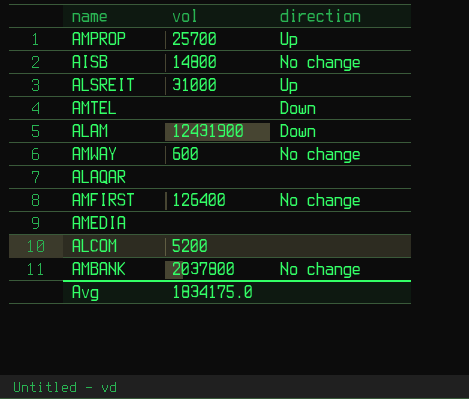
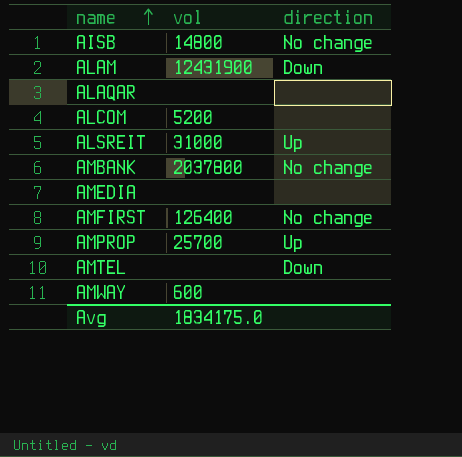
row order: none -> name ascending
AMWAY | direction: No change -> none

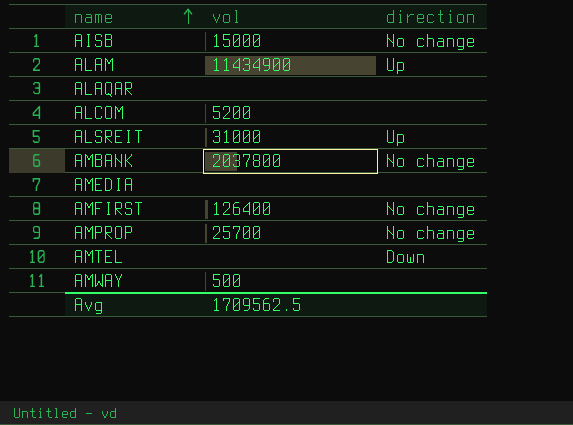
AISB | vol: 14800 -> 15000
ALAM | vol: 12431900 -> 11434900
ALAM | direction: Down -> Up
AMPROP | direction: Up -> No change
AMWAY | vol: 600 -> 500
Avg | vol: 1834175.0 -> 1709562.5

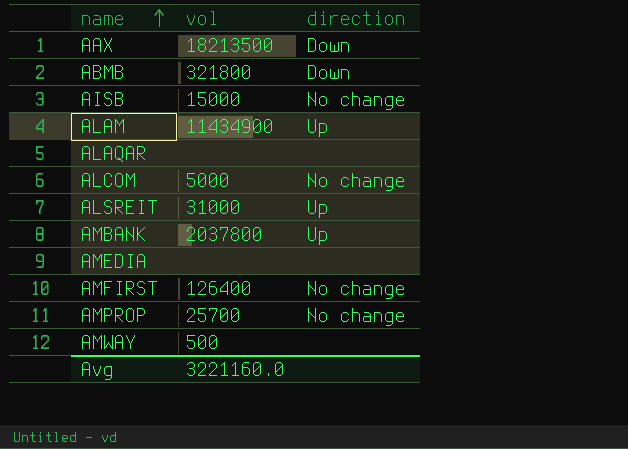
row AMTEL: none | Down -> none
row AAX: none -> 18213500 | Down
row ABMB: none -> 321800 | Down
ALCOM | vol: 5200 -> 5000
ALCOM | direction: none -> No change
AMBANK | direction: No change -> Up
Avg | vol: 1709562.5 -> 3221160.0

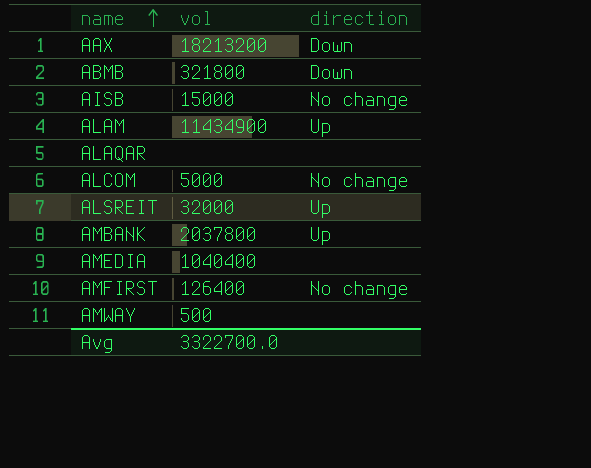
row AMPROP: 25700 | No change -> none
AAX | vol: 18213500 -> 18213200
ALSREIT | vol: 31000 -> 32000
AMEDIA | vol: none -> 1040400
Avg | vol: 3221160.0 -> 3322700.0

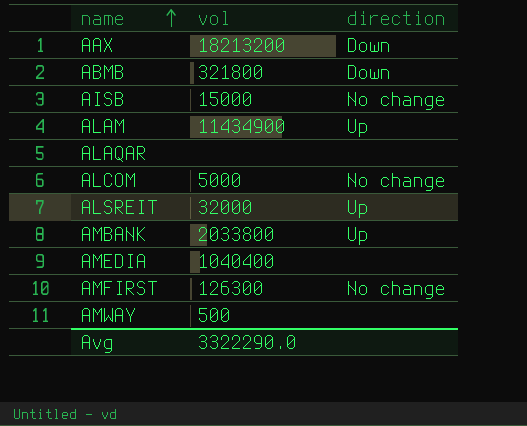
AMBANK | vol: 2037800 -> 2033800
AMFIRST | vol: 126400 -> 126300
Avg | vol: 3322700.0 -> 3322290.0

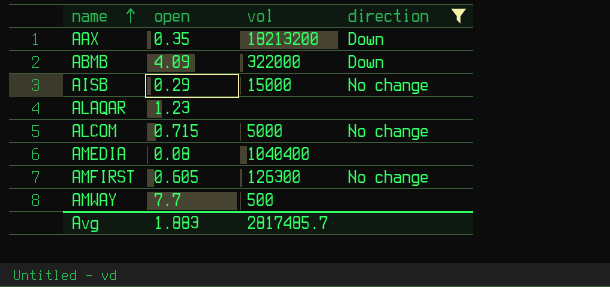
filter: none -> direction != Up
column open | position: none -> 2
ABMB | vol: 321800 -> 322000
Avg | vol: 3322290.0 -> 2817485.7

